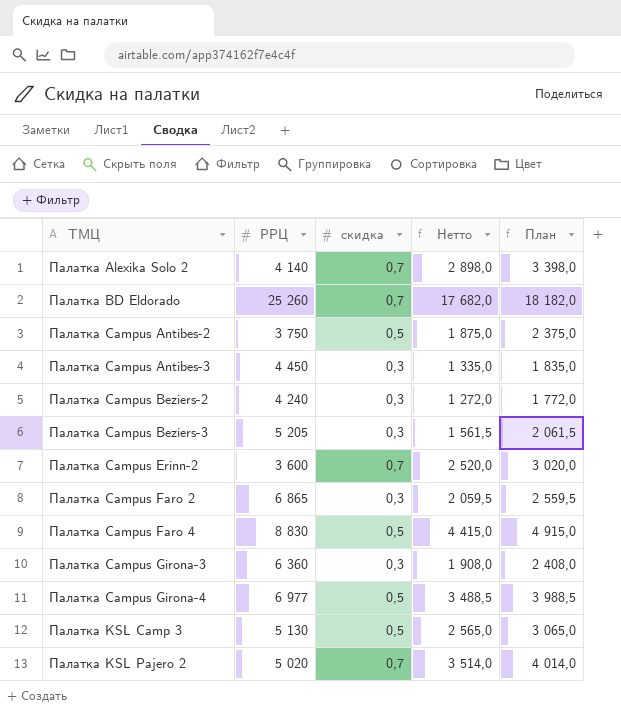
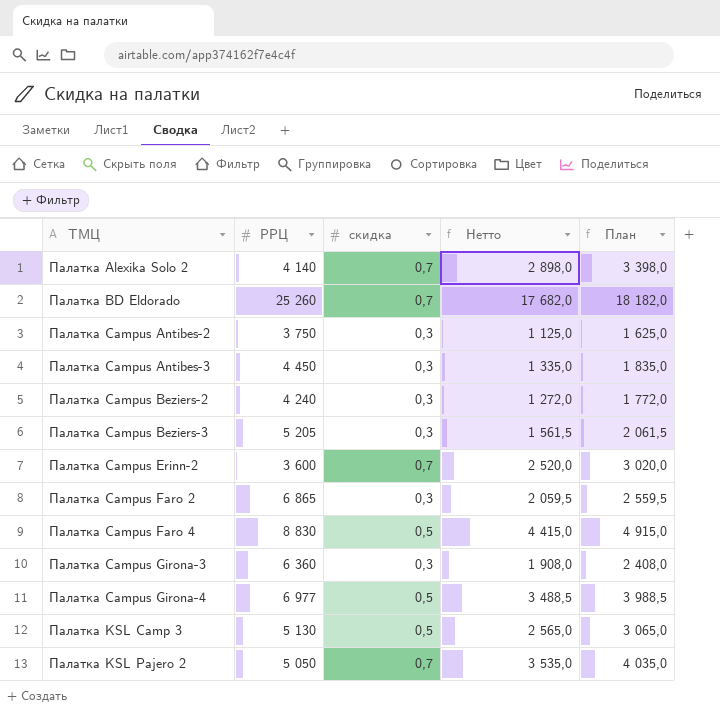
Палатка Campus Antibes-2 | скидка: 0,5 -> 0,3
Палатка Campus Antibes-2 | Нетто: 1 875,0 -> 1 125,0
Палатка Campus Antibes-2 | План: 2 375,0 -> 1 625,0
Палатка KSL Pajero 2 | РРЦ: 5 020 -> 5 050
Палатка KSL Pajero 2 | Нетто: 3 514,0 -> 3 535,0
Палатка KSL Pajero 2 | План: 4 014,0 -> 4 035,0

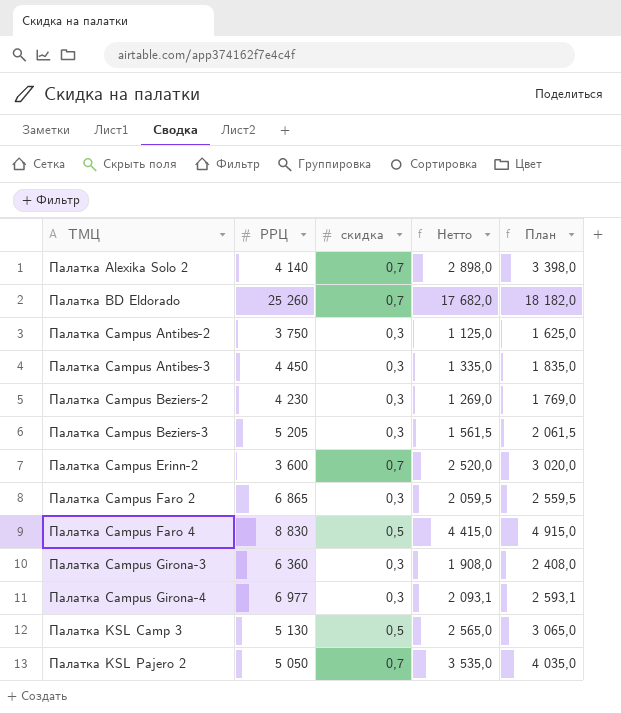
Палатка Campus Beziers-2 | РРЦ: 4 240 -> 4 230
Палатка Campus Beziers-2 | Нетто: 1 272,0 -> 1 269,0
Палатка Campus Beziers-2 | План: 1 772,0 -> 1 769,0
Палатка Campus Girona-4 | скидка: 0,5 -> 0,3
Палатка Campus Girona-4 | Нетто: 3 488,5 -> 2 093,1
Палатка Campus Girona-4 | План: 3 988,5 -> 2 593,1

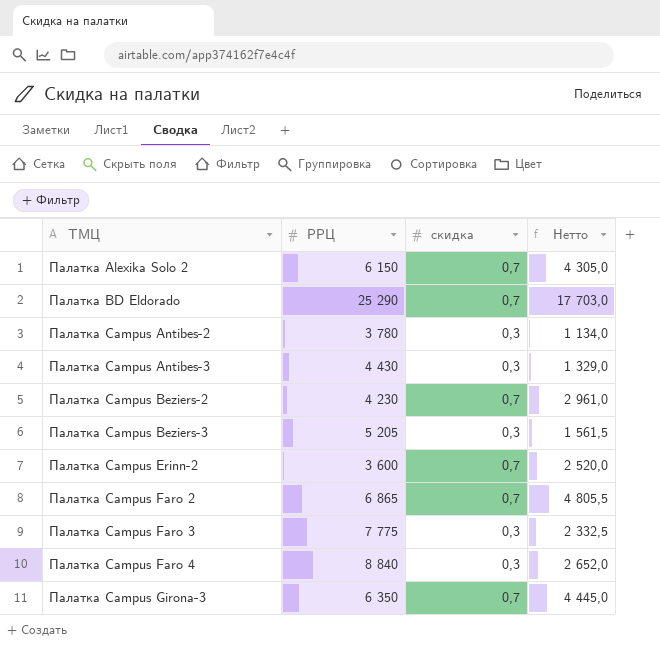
column План | formula: [Нетто] + 500 -> none
row Палатка Campus Girona-4: 6 977 | 0,3 | 2 093,1 | 2 593,1 -> none
row Палатка KSL Camp 3: 5 130 | 0,5 | 2 565,0 | 3 065,0 -> none
row Палатка KSL Pajero 2: 5 050 | 0,7 | 3 535,0 | 4 035,0 -> none
Палатка Alexika Solo 2 | РРЦ: 4 140 -> 6 150
Палатка Alexika Solo 2 | Нетто: 2 898,0 -> 4 305,0
Палатка BD Eldorado | РРЦ: 25 260 -> 25 290
Палатка BD Eldorado | Нетто: 17 682,0 -> 17 703,0
Палатка Campus Antibes-2 | РРЦ: 3 750 -> 3 780
Палатка Campus Antibes-2 | Нетто: 1 125,0 -> 1 134,0
Палатка Campus Antibes-3 | РРЦ: 4 450 -> 4 430
Палатка Campus Antibes-3 | Нетто: 1 335,0 -> 1 329,0
Палатка Campus Beziers-2 | скидка: 0,3 -> 0,7
Палатка Campus Beziers-2 | Нетто: 1 269,0 -> 2 961,0
Палатка Campus Faro 2 | скидка: 0,3 -> 0,7
Палатка Campus Faro 2 | Нетто: 2 059,5 -> 4 805,5
row Палатка Campus Faro 3: none -> 7 775 | 0,3 | 2 332,5
Палатка Campus Faro 4 | РРЦ: 8 830 -> 8 840
Палатка Campus Faro 4 | скидка: 0,5 -> 0,3
Палатка Campus Faro 4 | Нетто: 4 415,0 -> 2 652,0
Палатка Campus Girona-3 | РРЦ: 6 360 -> 6 350
Палатка Campus Girona-3 | скидка: 0,3 -> 0,7
Палатка Campus Girona-3 | Нетто: 1 908,0 -> 4 445,0

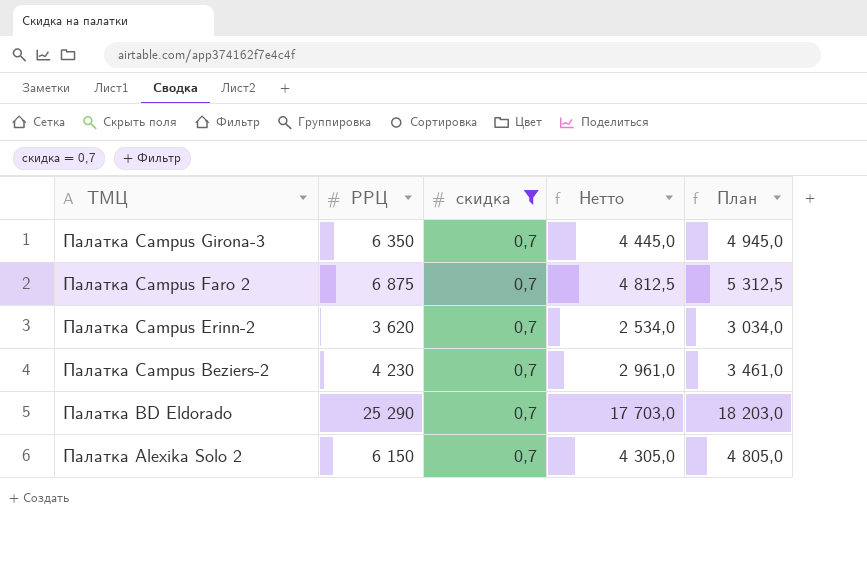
filter: none -> скидка = 0,7
row order: ТМЦ ascending -> ТМЦ descending
column План | formula: none -> [Нетто] + 500
Палатка Campus Faro 2 | РРЦ: 6 865 -> 6 875
Палатка Campus Faro 2 | Нетто: 4 805,5 -> 4 812,5
Палатка Campus Erinn-2 | РРЦ: 3 600 -> 3 620
Палатка Campus Erinn-2 | Нетто: 2 520,0 -> 2 534,0

